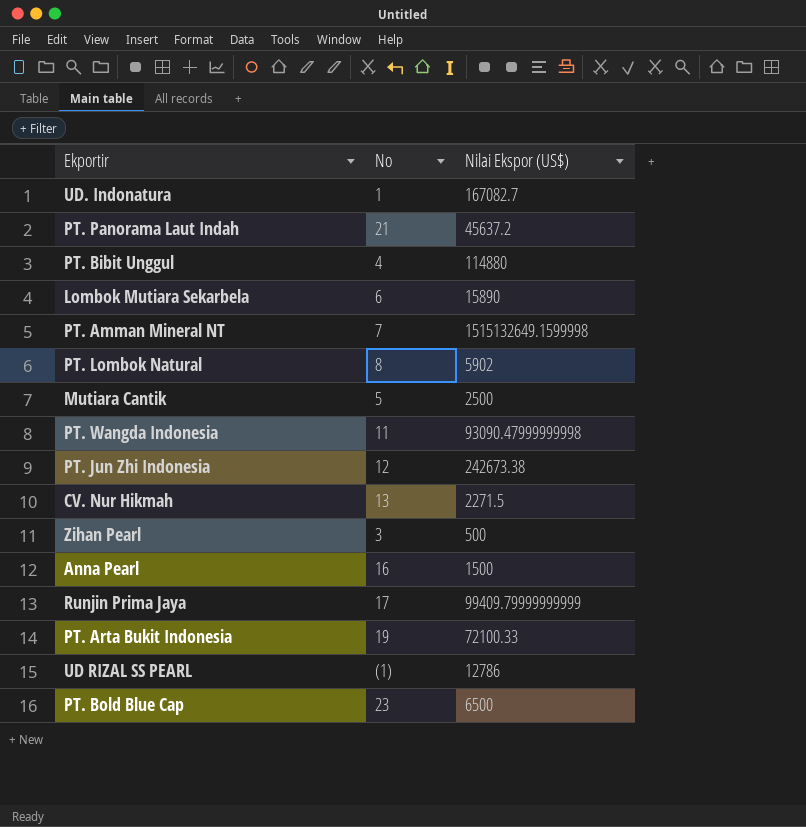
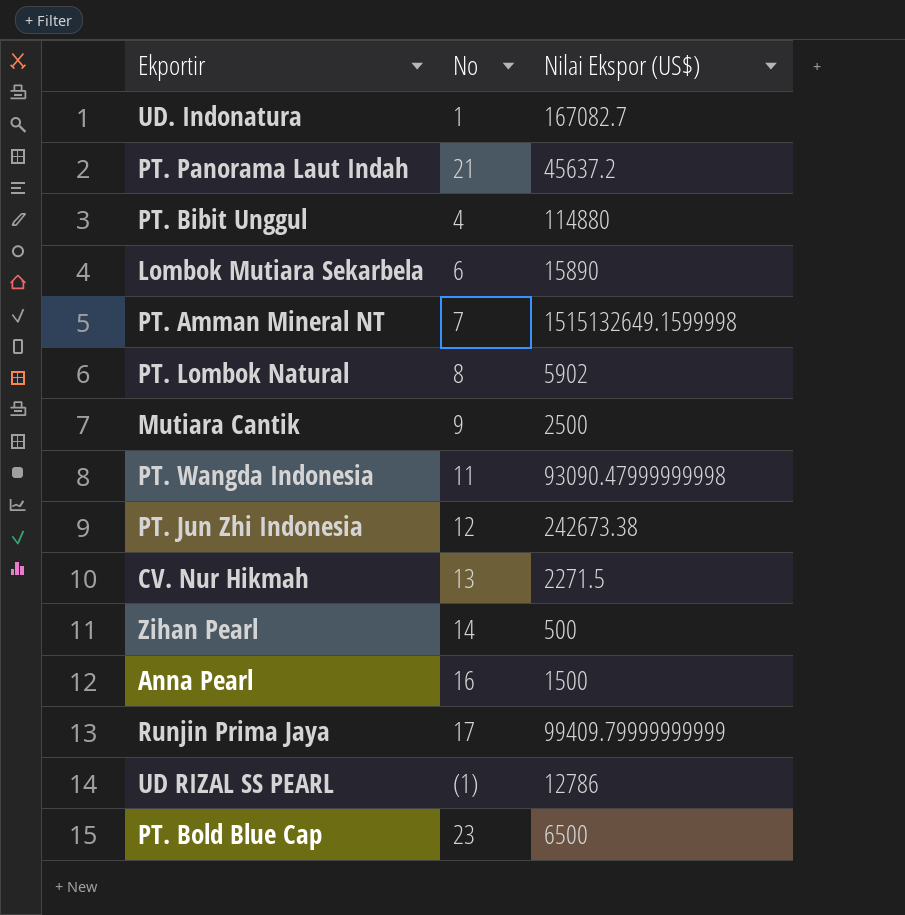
row PT. Arta Bukit Indonesia: 19 | 72100.33 -> none
Mutiara Cantik | No: 5 -> 9
Zihan Pearl | No: 3 -> 14

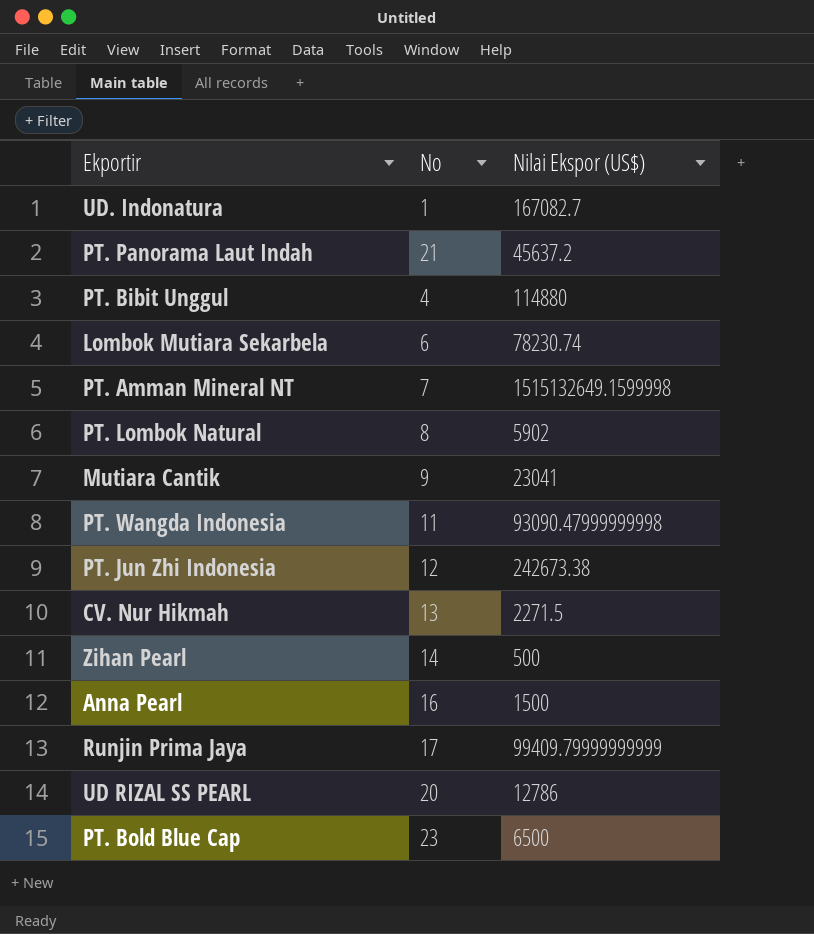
Lombok Mutiara Sekarbela | Nilai Ekspor (US$): 15890 -> 78230.74
Mutiara Cantik | Nilai Ekspor (US$): 2500 -> 23041
UD RIZAL SS PEARL | No: (1) -> 20

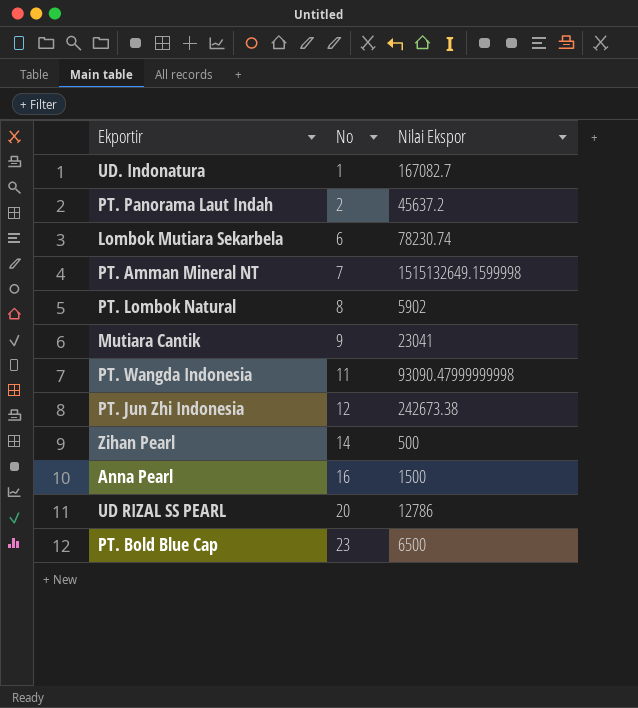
column name: Nilai Ekspor (US$) -> Nilai Ekspor
row PT. Bibit Unggul: 4 | 114880 -> none
row CV. Nur Hikmah: 13 | 2271.5 -> none
row Runjin Prima Jaya: 17 | 99409.79999999999 -> none
PT. Panorama Laut Indah | No: 21 -> 2

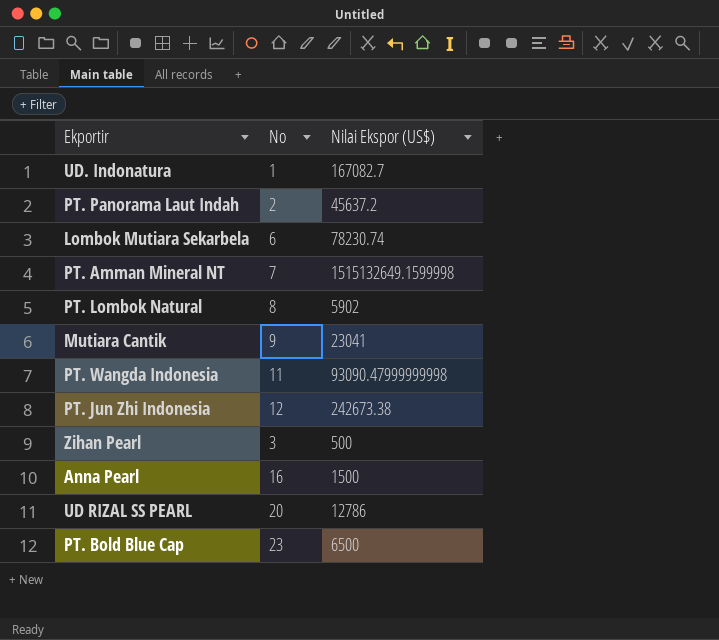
column name: Nilai Ekspor -> Nilai Ekspor (US$)
Zihan Pearl | No: 14 -> 3

